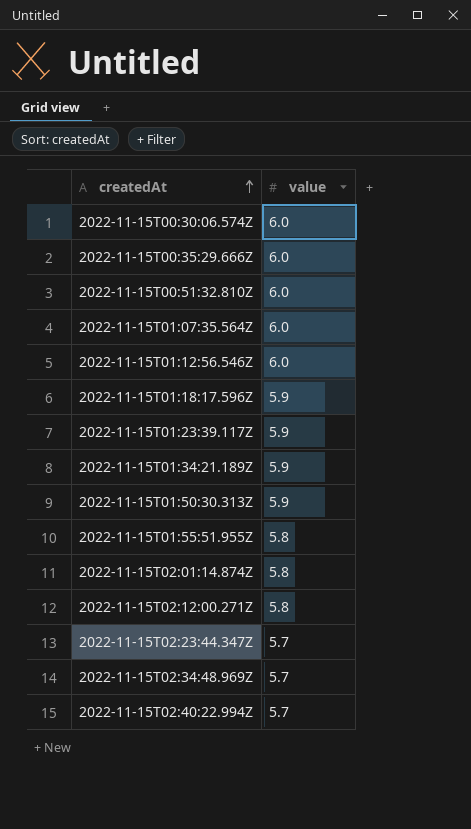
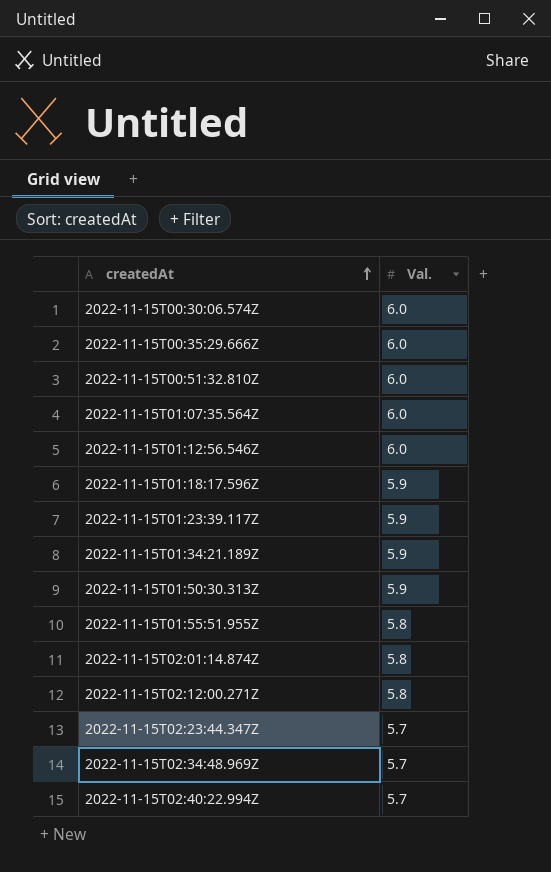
column name: value -> Val.

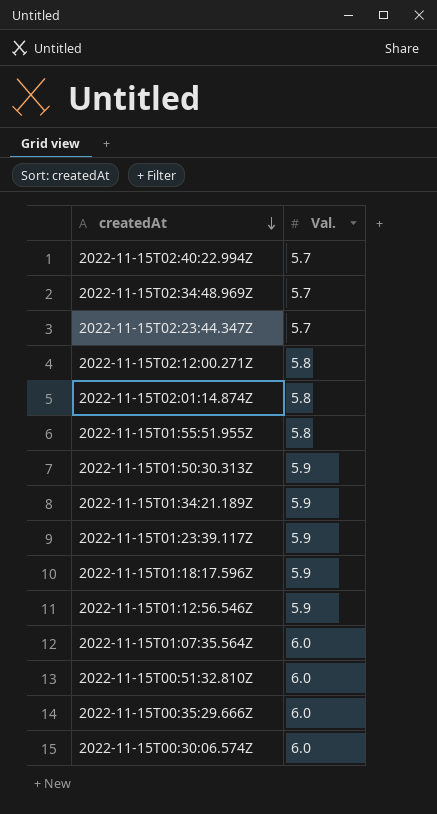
row order: createdAt ascending -> createdAt descending
2022-11-15T01:12:56.546Z | Val.: 6.0 -> 5.9

